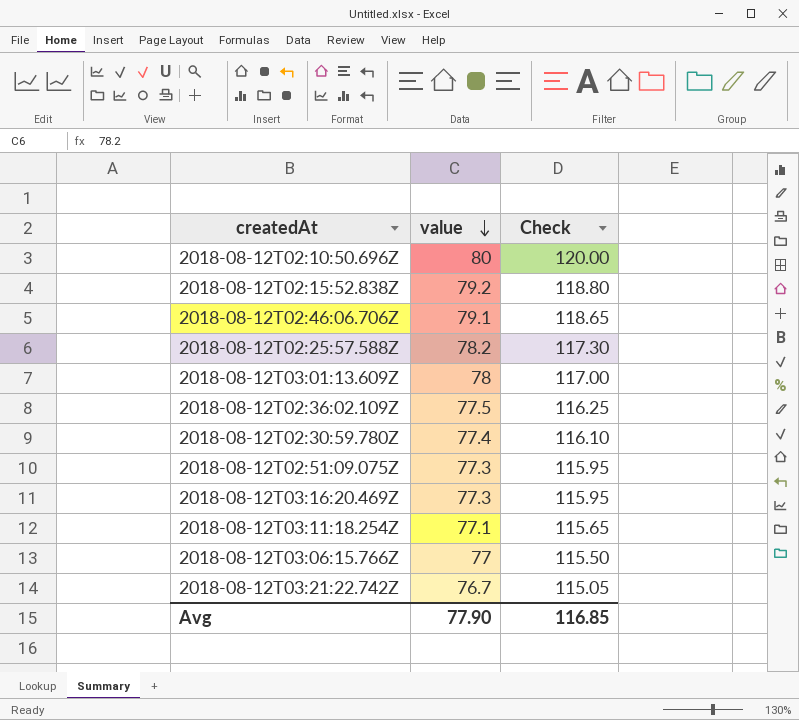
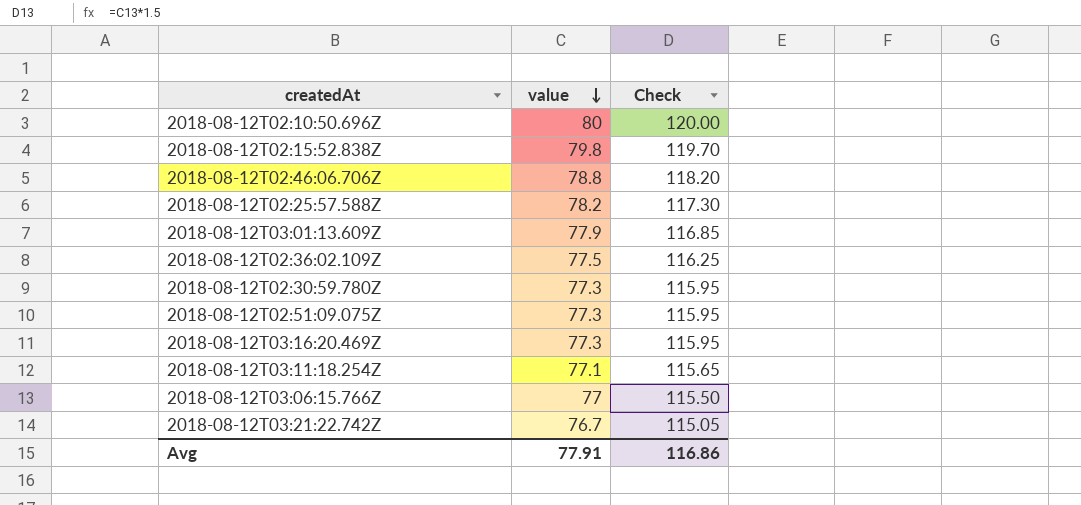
2018-08-12T02:15:52.838Z | value: 79.2 -> 79.8
2018-08-12T02:15:52.838Z | Check: 118.80 -> 119.70
2018-08-12T02:46:06.706Z | value: 79.1 -> 78.8
2018-08-12T02:46:06.706Z | Check: 118.65 -> 118.20
2018-08-12T03:01:13.609Z | value: 78 -> 77.9
2018-08-12T03:01:13.609Z | Check: 117.00 -> 116.85
2018-08-12T02:30:59.780Z | value: 77.4 -> 77.3
2018-08-12T02:30:59.780Z | Check: 116.10 -> 115.95
Avg | value: 77.90 -> 77.91
Avg | Check: 116.85 -> 116.86

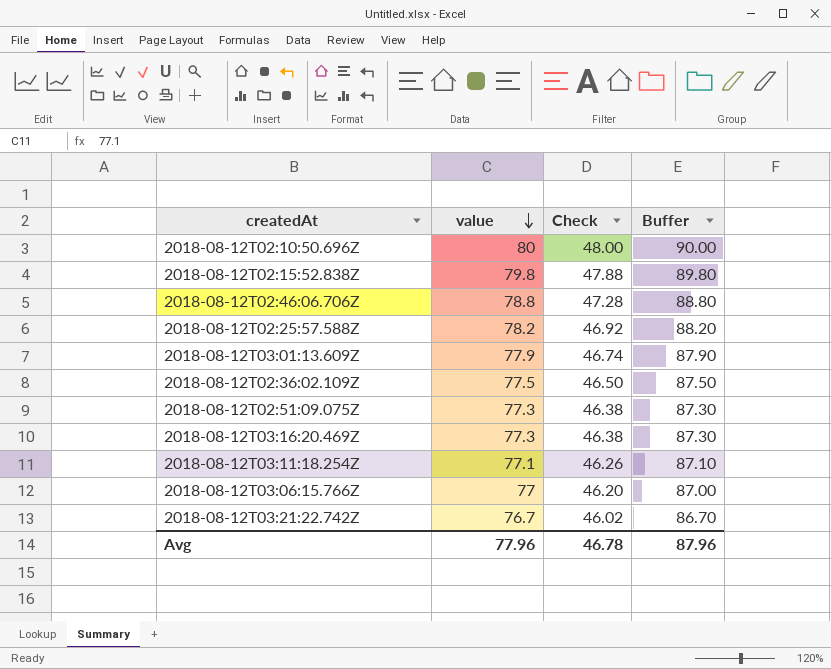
column Check | formula: [value] * 1.5 -> [value] * 0.6
column Buffer | formula: none -> [value] + 10
row 2018-08-12T02:30:59.780Z: 77.3 | 115.95 -> none
Avg | value: 77.91 -> 77.96
Avg | Check: 116.86 -> 46.78

